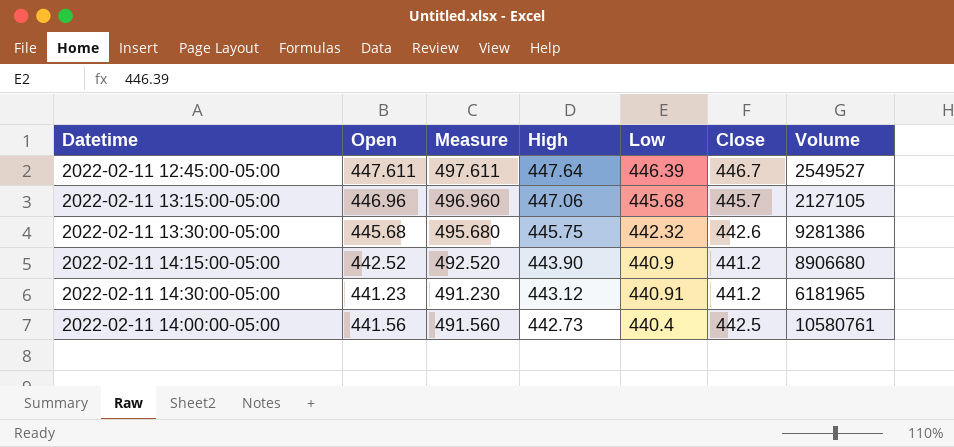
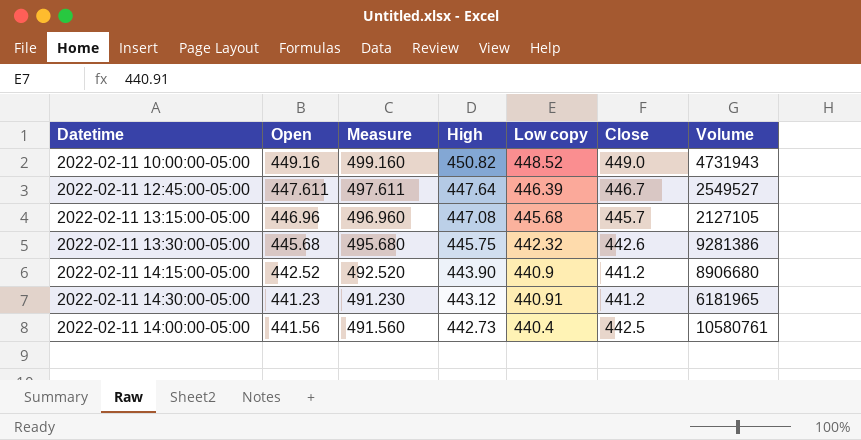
column name: Low -> Low copy
row 2022-02-11 10:00:00-05:00: none -> 449.16 | 499.160 | 450.82 | 448.52 | 449.0 | 4731943
2022-02-11 13:15:00-05:00 | High: 447.06 -> 447.08

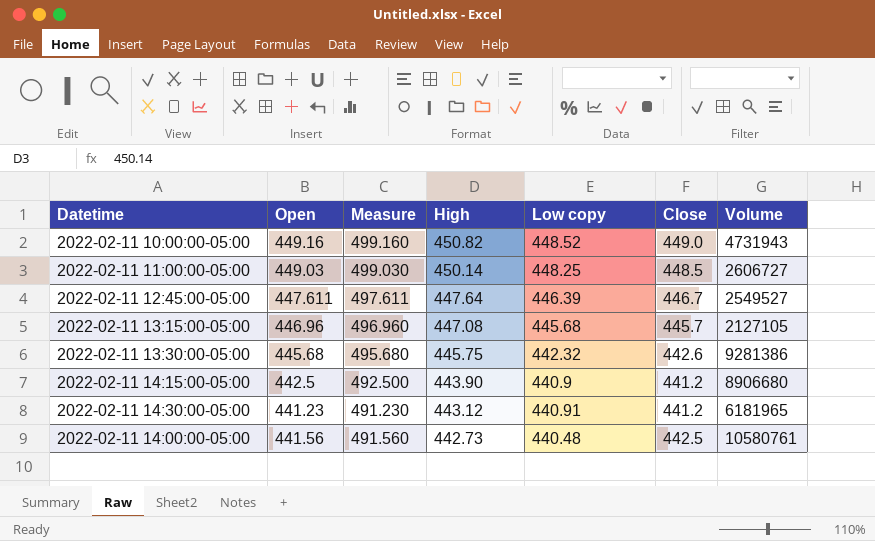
row 2022-02-11 11:00:00-05:00: none -> 449.03 | 499.030 | 450.14 | 448.25 | 448.5 | 2606727
2022-02-11 14:15:00-05:00 | Open: 442.52 -> 442.5
2022-02-11 14:15:00-05:00 | Measure: 492.520 -> 492.500
2022-02-11 14:00:00-05:00 | Low copy: 440.4 -> 440.48

